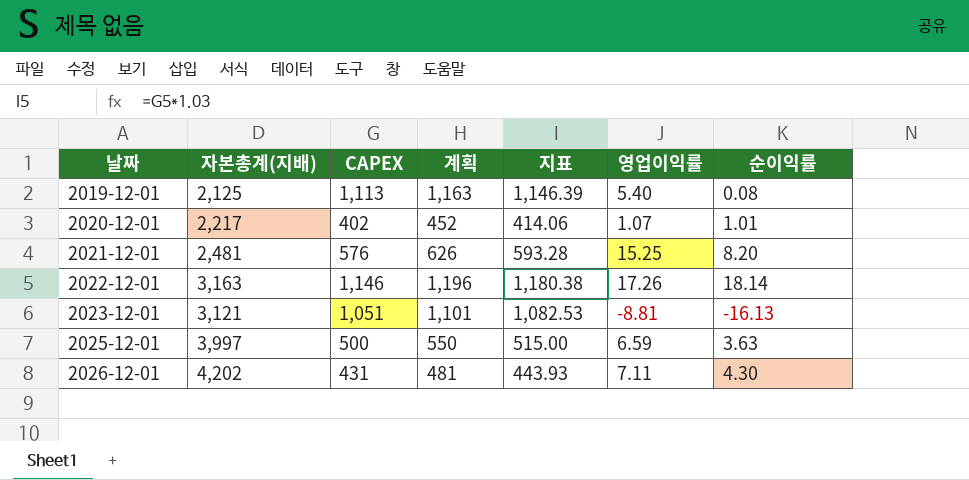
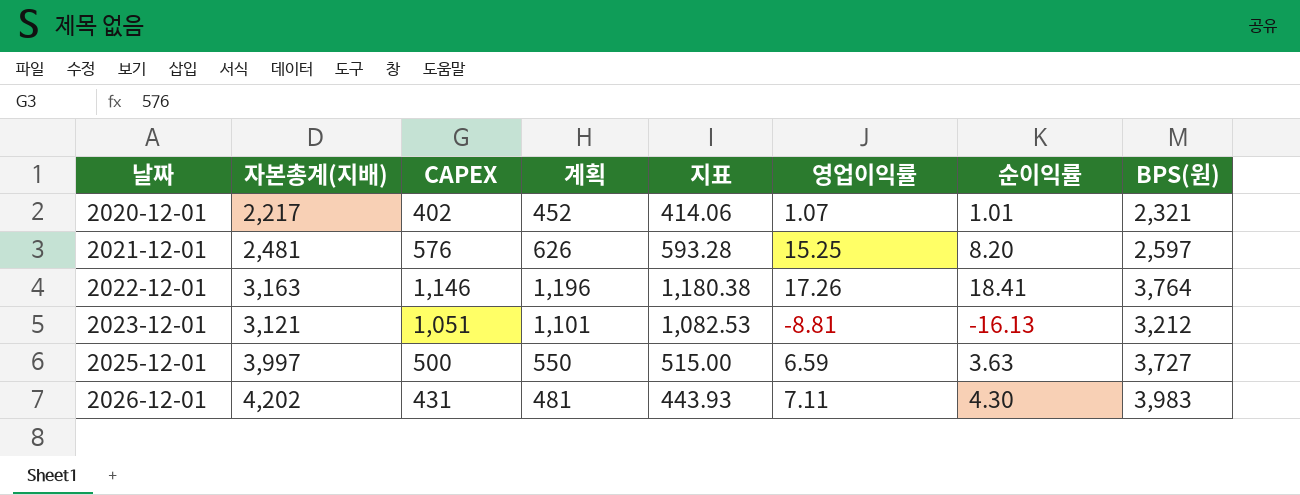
column BPS(원) | position: none -> 8
row 2019-12-01: 2,125 | 1,113 | 1,163 | 1,146.39 | 5.40 | 0.08 -> none
2022-12-01 | 순이익률: 18.14 -> 18.41

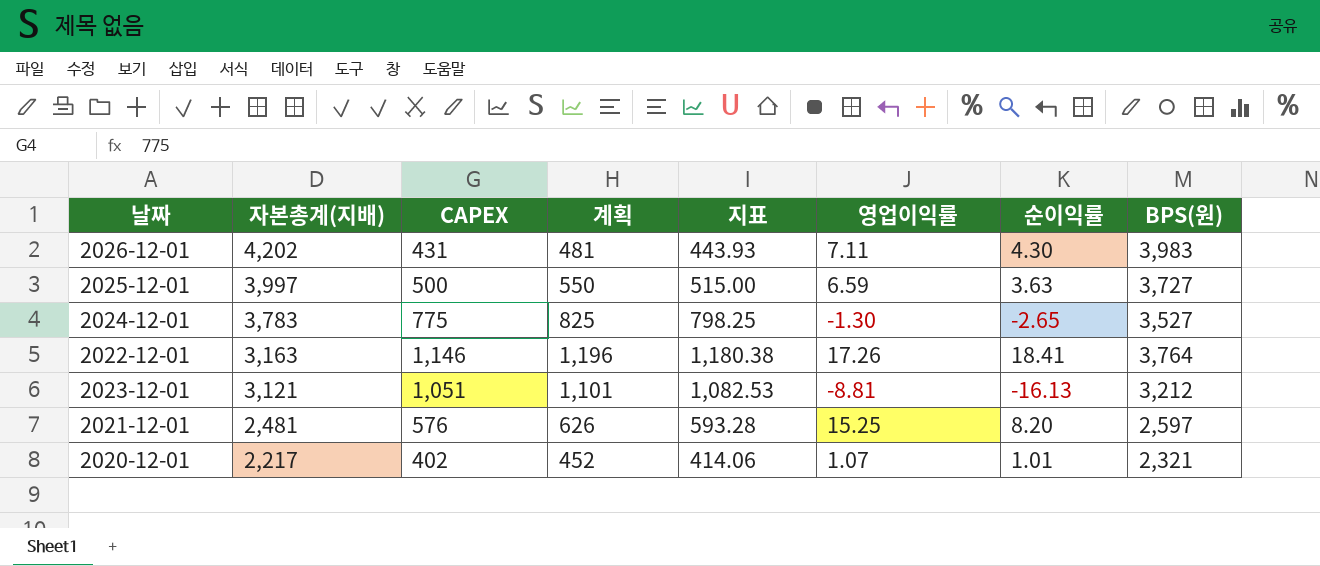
row order: 날짜 ascending -> 자본총계(지배) descending
row 2024-12-01: none -> 3,783 | 775 | 825 | 798.25 | -1.30 | -2.65 | 3,527

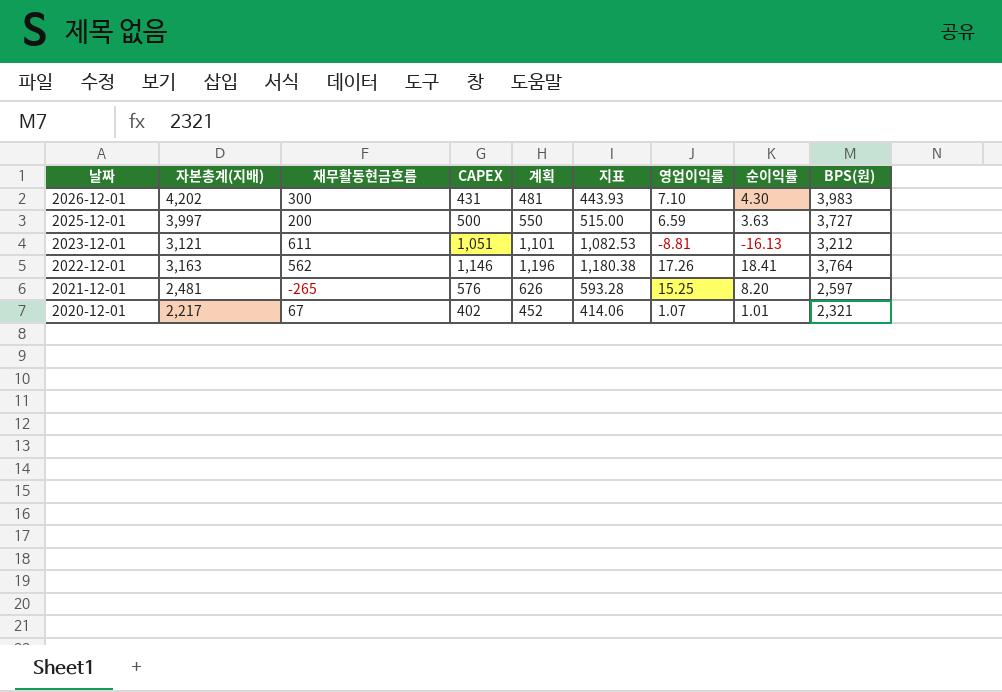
row order: 자본총계(지배) descending -> 날짜 descending
column 재무활동현금흐름 | position: none -> 3
row 2024-12-01: 3,783 | 775 | 825 | 798.25 | -1.30 | -2.65 | 3,527 -> none
2026-12-01 | 영업이익률: 7.11 -> 7.10

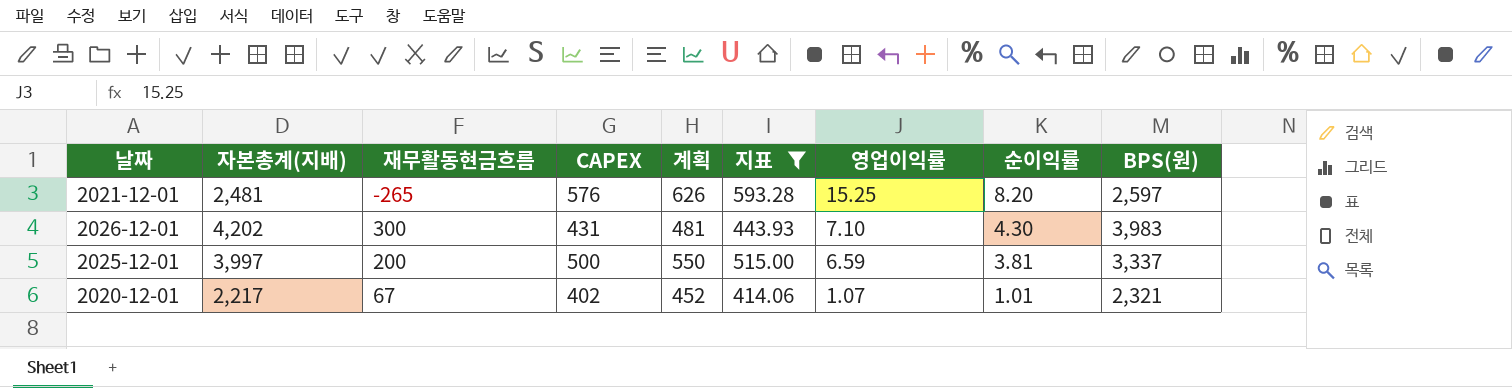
filter: none -> 지표 <= 593.28
row order: 날짜 descending -> 영업이익률 descending
2025-12-01 | 순이익률: 3.63 -> 3.81
2025-12-01 | BPS(원): 3,727 -> 3,337

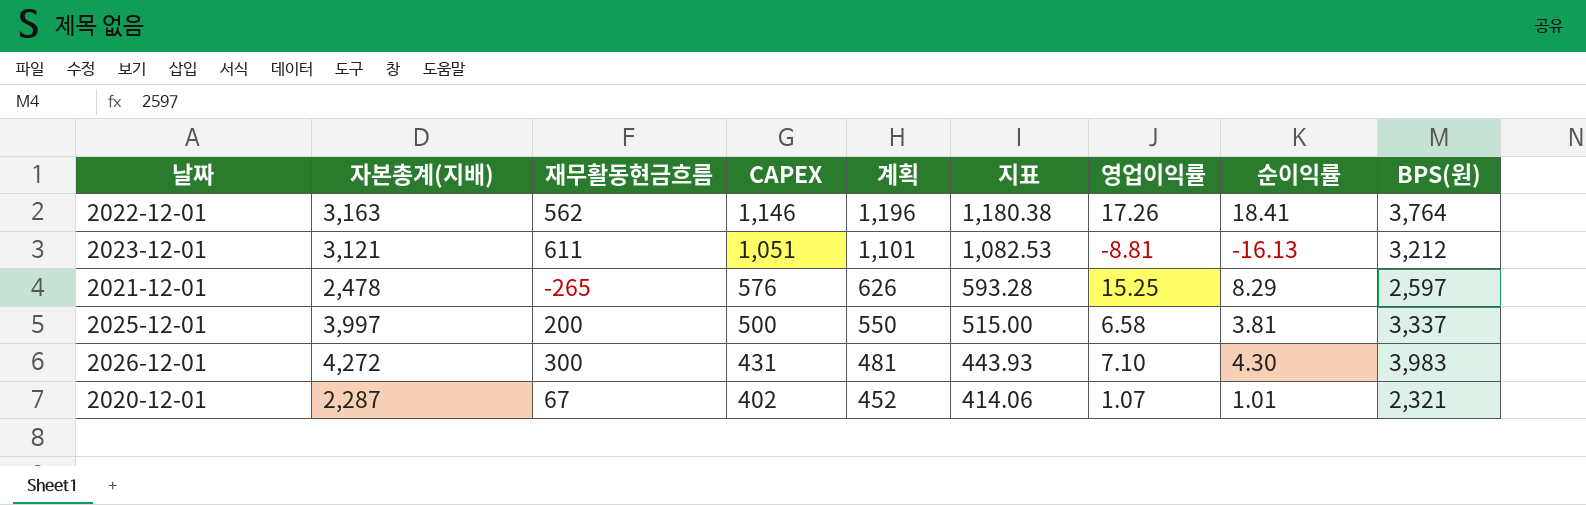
filter: 지표 <= 593.28 -> none
row order: 영업이익률 descending -> CAPEX descending
2021-12-01 | 자본총계(지배): 2,481 -> 2,478
2021-12-01 | 순이익률: 8.20 -> 8.29
2025-12-01 | 영업이익률: 6.59 -> 6.58
2026-12-01 | 자본총계(지배): 4,202 -> 4,272
2020-12-01 | 자본총계(지배): 2,217 -> 2,287

